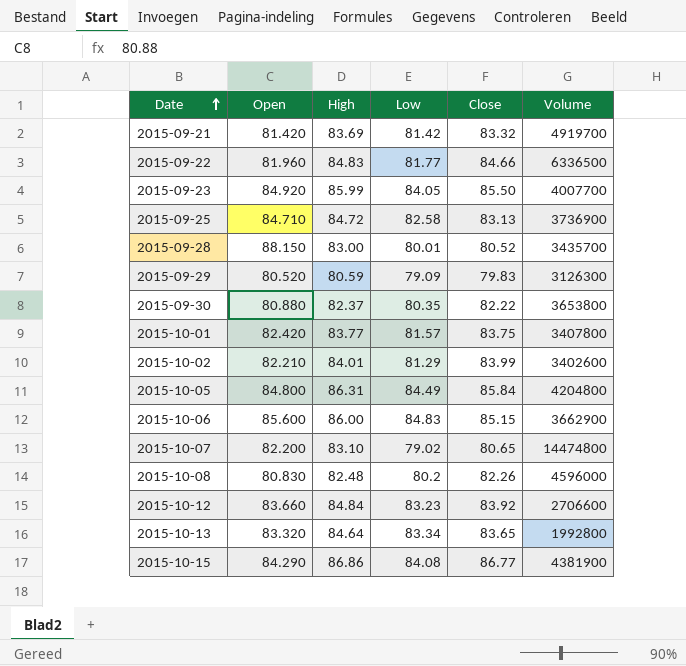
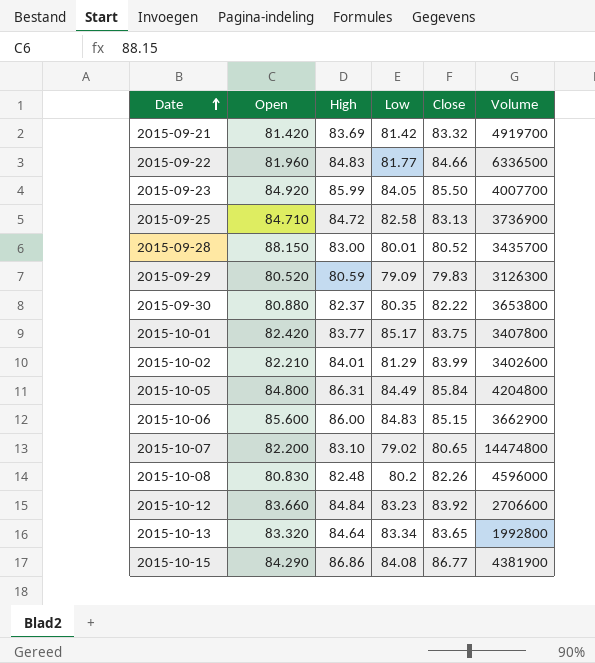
2015-10-01 | Low: 81.57 -> 85.17

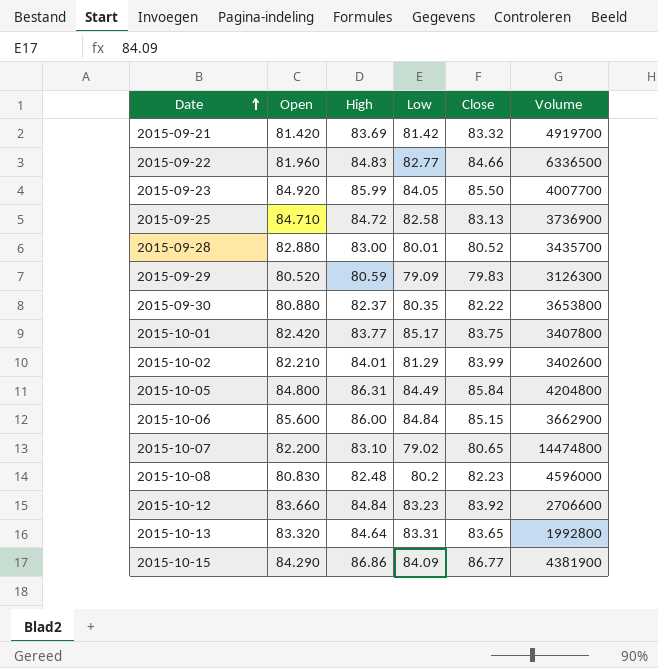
2015-09-22 | Low: 81.77 -> 82.77
2015-09-28 | Open: 88.150 -> 82.880
2015-10-06 | Low: 84.83 -> 84.84
2015-10-08 | Close: 82.26 -> 82.23
2015-10-13 | Low: 83.34 -> 83.31
2015-10-15 | Low: 84.08 -> 84.09

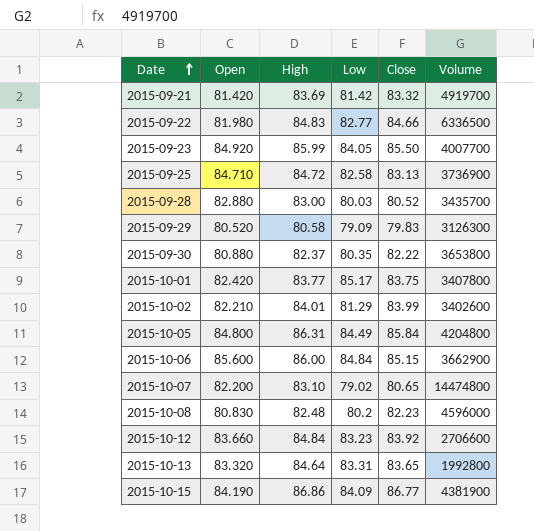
2015-09-22 | Open: 81.960 -> 81.980
2015-09-28 | Low: 80.01 -> 80.03
2015-09-29 | High: 80.59 -> 80.58
2015-10-15 | Open: 84.290 -> 84.190

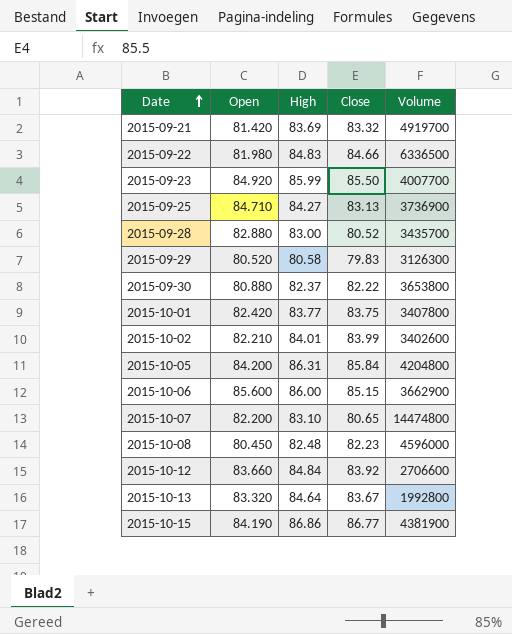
column Low | position: 4 -> none
2015-09-25 | High: 84.72 -> 84.27
2015-10-05 | Open: 84.800 -> 84.200
2015-10-08 | Open: 80.830 -> 80.450
2015-10-13 | Close: 83.65 -> 83.67

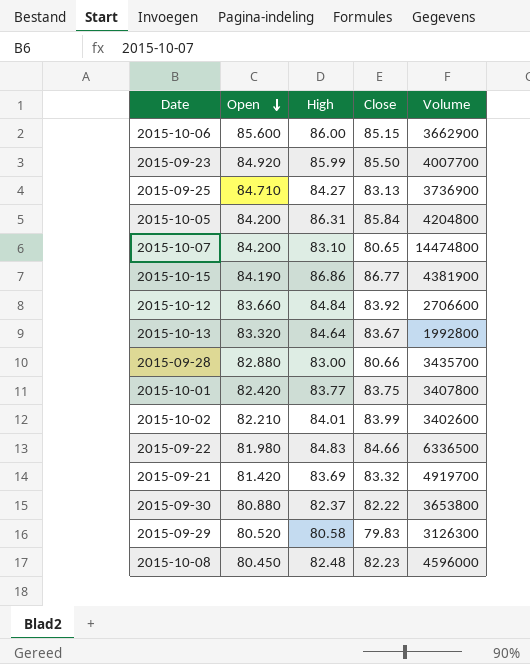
row order: Date ascending -> Open descending
2015-10-07 | Open: 82.200 -> 84.200
2015-09-28 | Close: 80.52 -> 80.66

